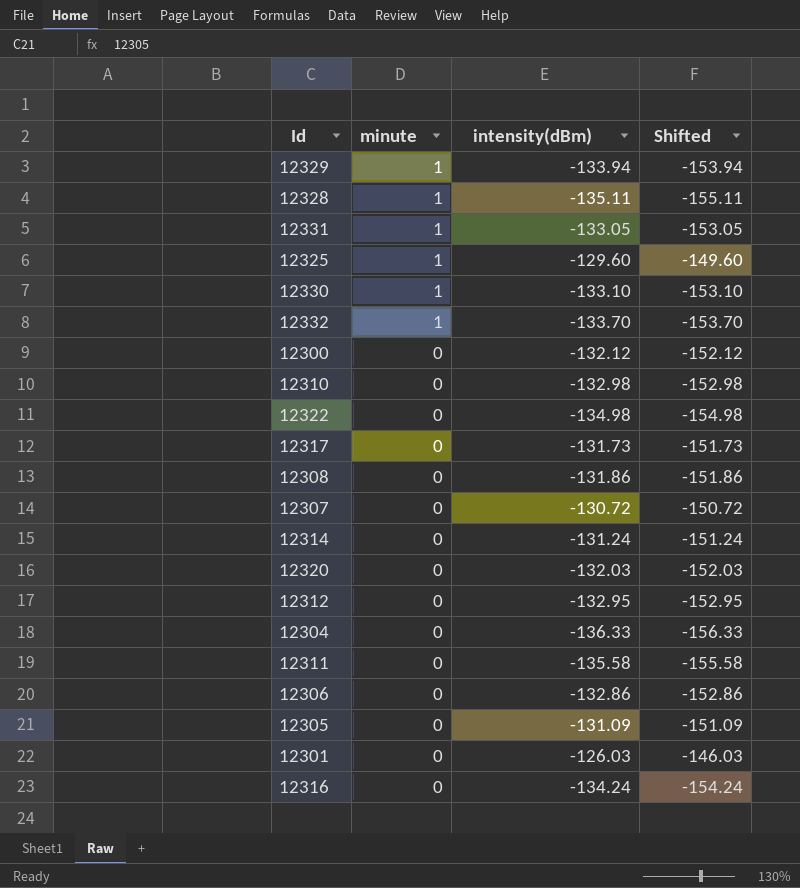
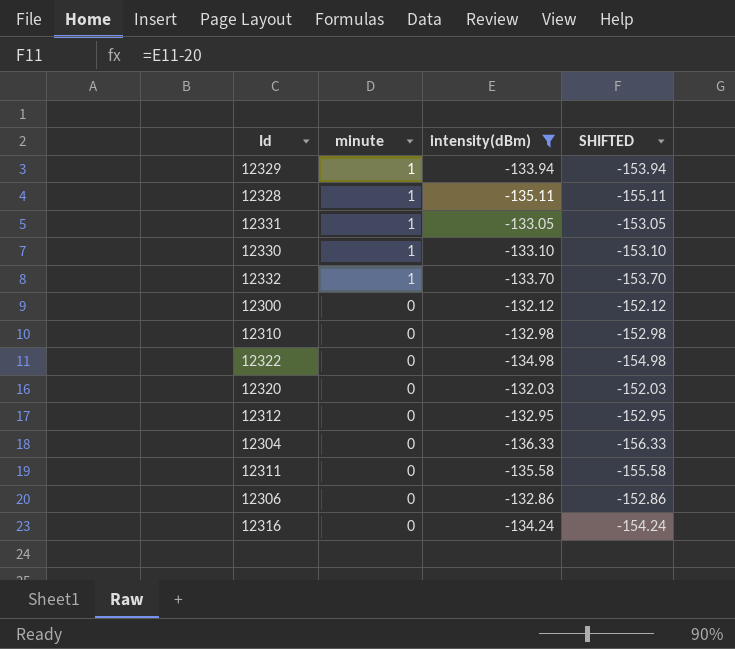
filter: none -> intensity(dBm) <= -132.03
column name: Shifted -> SHIFTED

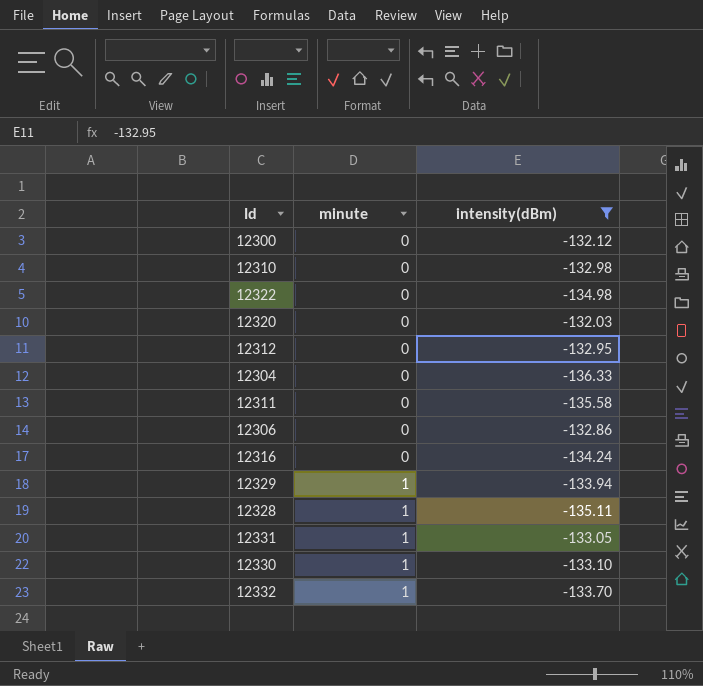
row order: minute descending -> minute ascending
column SHIFTED | formula: [intensity(dBm)] - 20 -> none

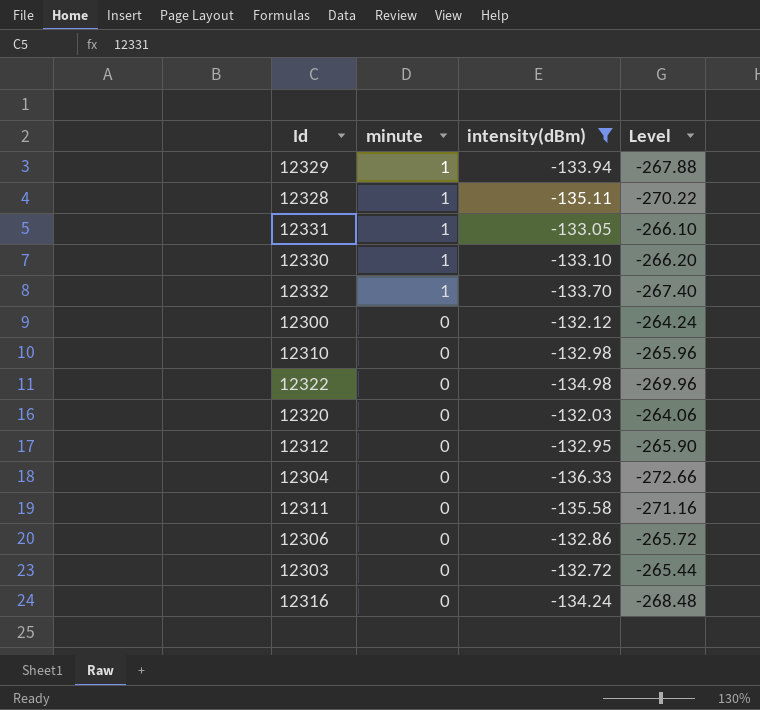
row order: minute ascending -> minute descending
column Level | formula: none -> [intensity(dBm)] * 2
row 12303: none -> 0 | -132.72 | -265.44

